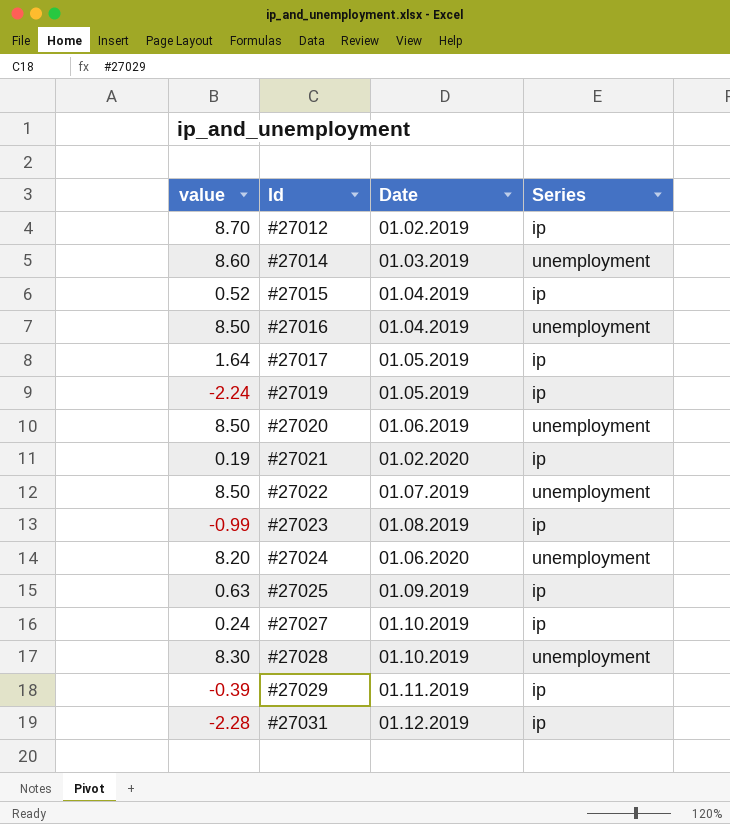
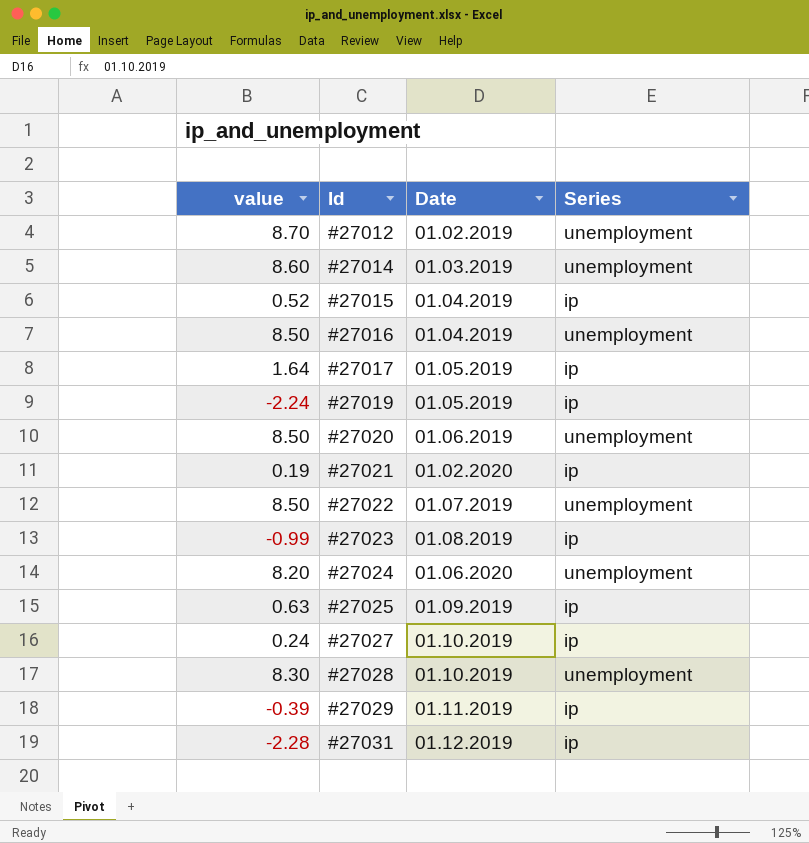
#27012 | Series: ip -> unemployment

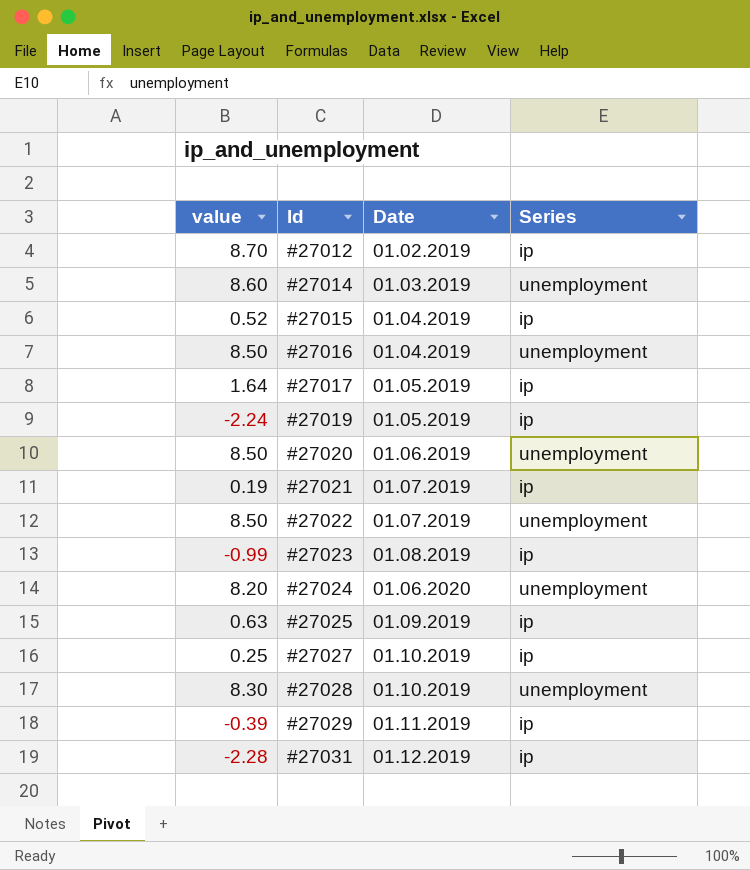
#27012 | Series: unemployment -> ip
#27021 | Date: 01.02.2020 -> 01.07.2019
#27027 | value: 0.24 -> 0.25

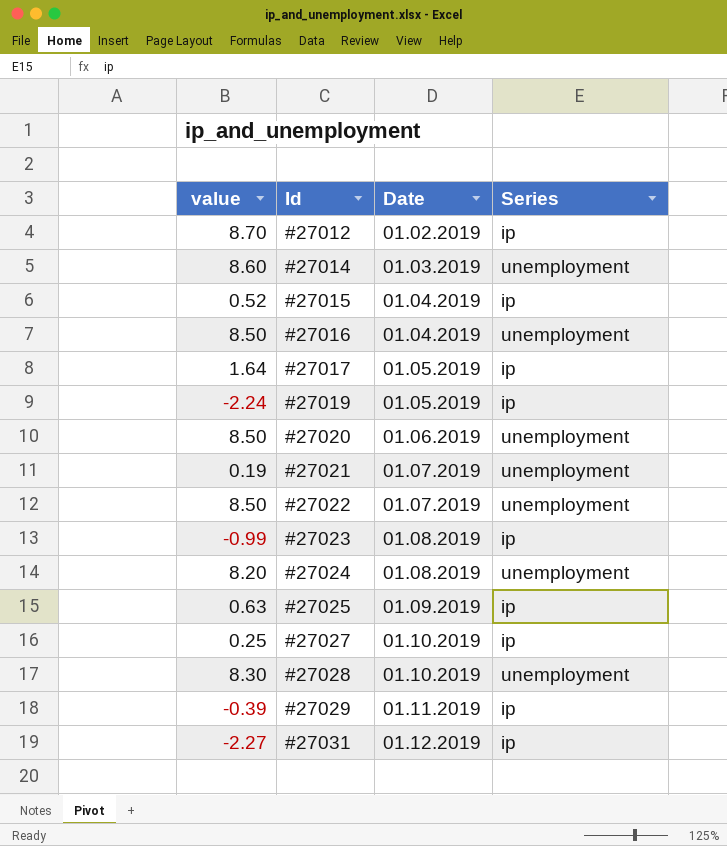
#27021 | Series: ip -> unemployment
#27024 | Date: 01.06.2020 -> 01.08.2019
#27031 | value: -2.28 -> -2.27

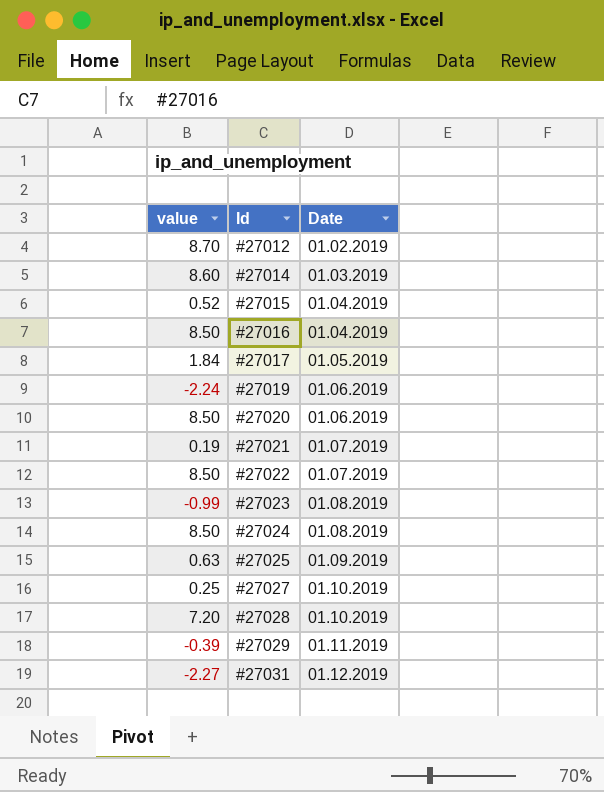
column Series | position: 4 -> none
#27017 | value: 1.64 -> 1.84
#27019 | Date: 01.05.2019 -> 01.06.2019
#27024 | value: 8.20 -> 8.50
#27028 | value: 8.30 -> 7.20

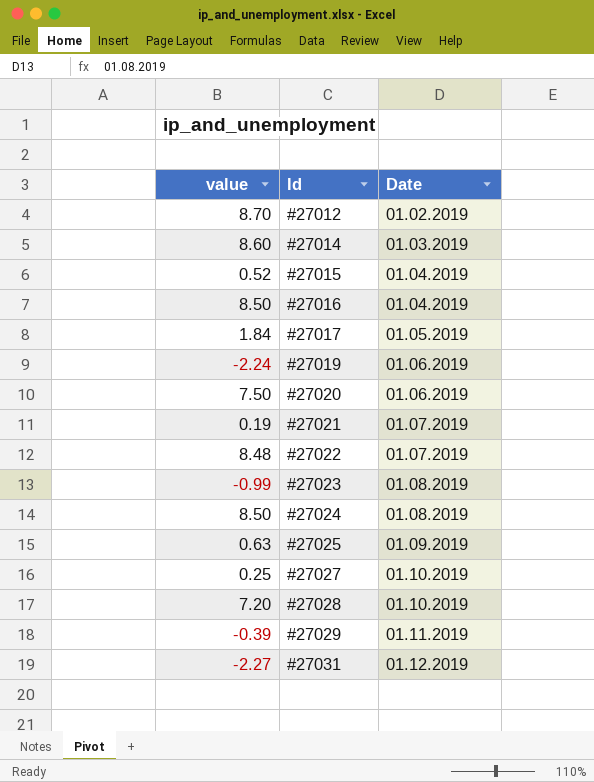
#27020 | value: 8.50 -> 7.50
#27022 | value: 8.50 -> 8.48

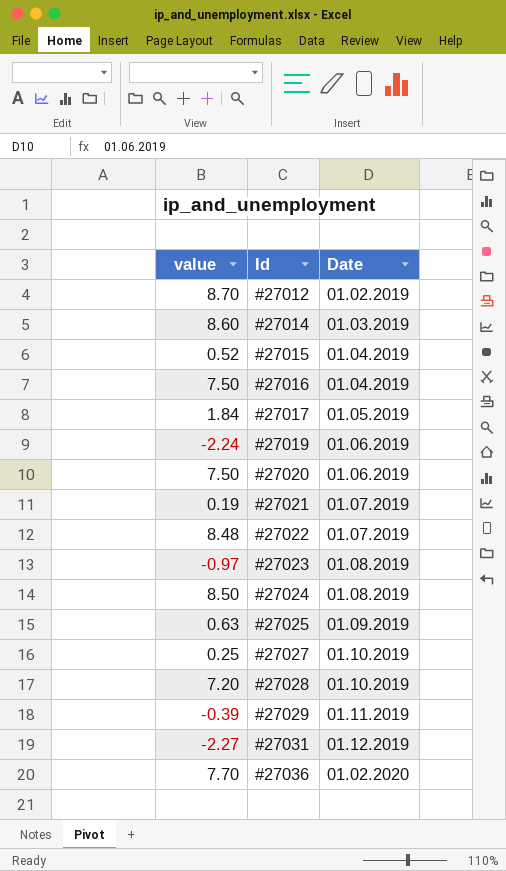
#27016 | value: 8.50 -> 7.50
#27023 | value: -0.99 -> -0.97
row #27036: none -> 7.70 | 01.02.2020

